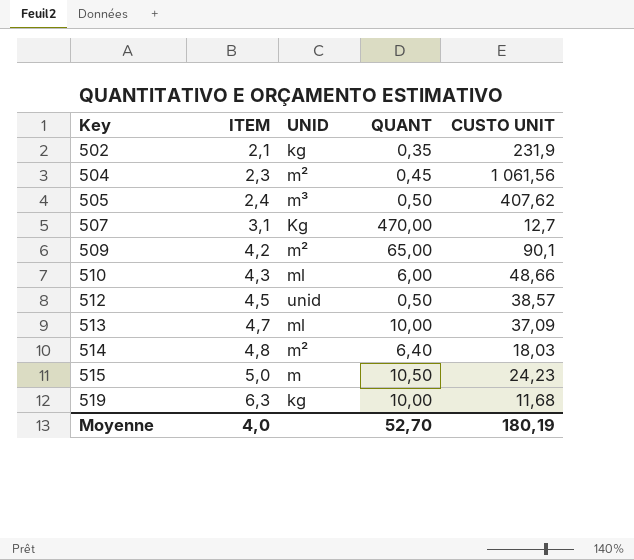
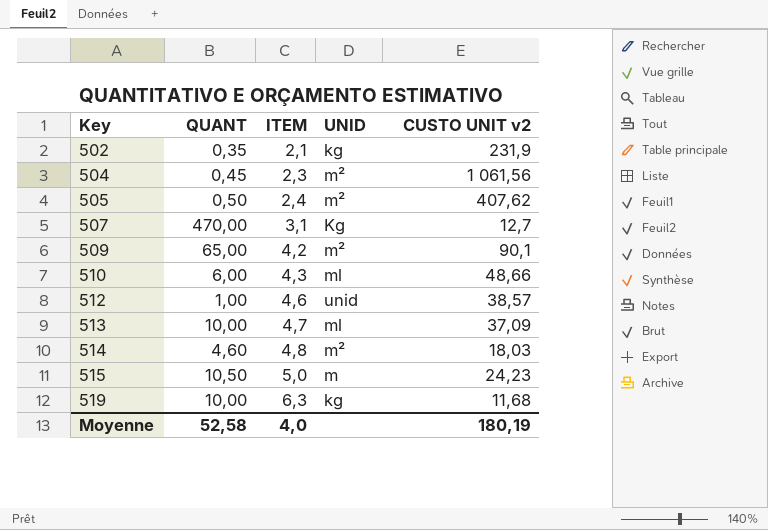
column QUANT | position: 4 -> 2
column name: CUSTO UNIT -> CUSTO UNIT v2
505 | UNID: m³ -> m²
512 | QUANT: 0,50 -> 1,00
512 | ITEM: 4,5 -> 4,6
514 | QUANT: 6,40 -> 4,60
Moyenne | QUANT: 52,70 -> 52,58

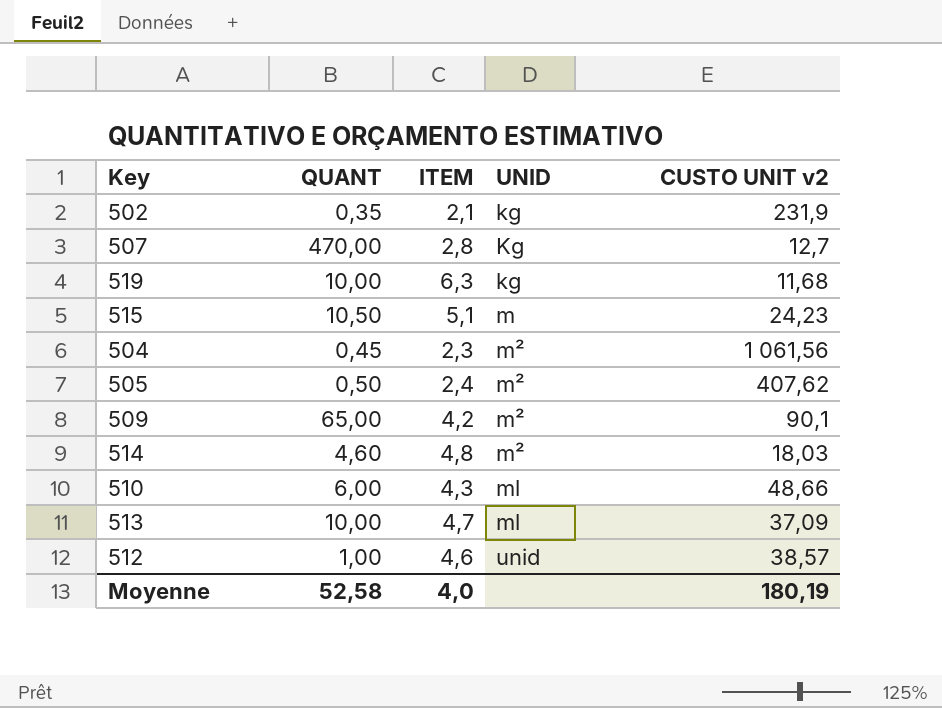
row order: Key ascending -> UNID ascending
507 | ITEM: 3,1 -> 2,8
515 | ITEM: 5,0 -> 5,1

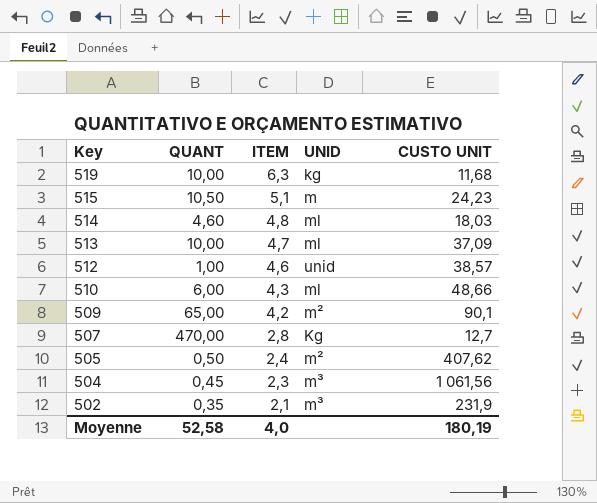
row order: UNID ascending -> Key descending
column name: CUSTO UNIT v2 -> CUSTO UNIT
514 | UNID: m² -> ml
504 | UNID: m² -> m³
502 | UNID: kg -> m³

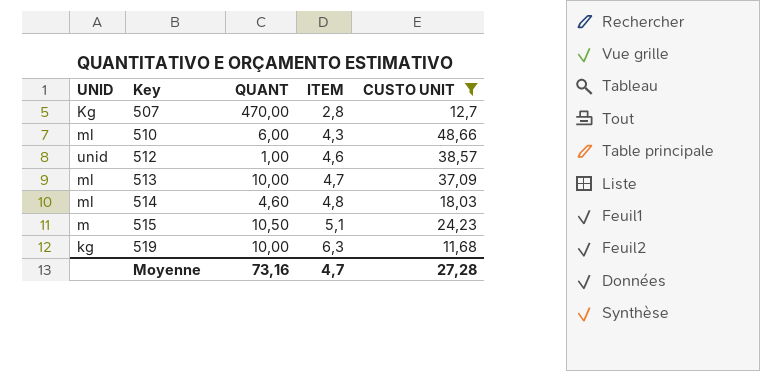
filter: none -> CUSTO UNIT <= 48,66
row order: Key descending -> Key ascending
column UNID | position: 4 -> 1
Moyenne | QUANT: 52,58 -> 73,16
Moyenne | ITEM: 4,0 -> 4,7
Moyenne | CUSTO UNIT: 180,19 -> 27,28

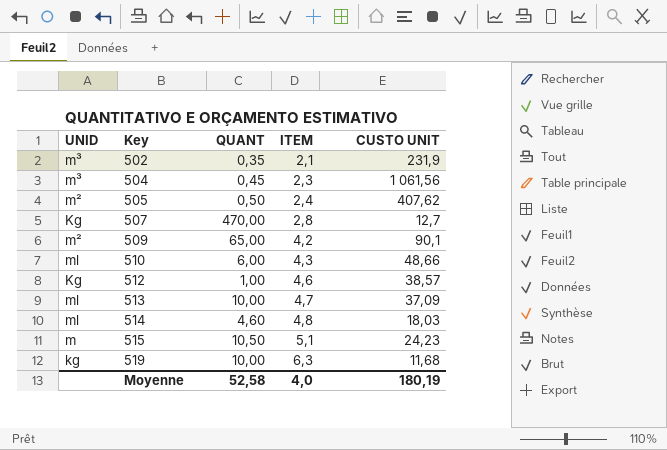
filter: CUSTO UNIT <= 48,66 -> none
512 | UNID: unid -> Kg
Moyenne | QUANT: 73,16 -> 52,58
Moyenne | ITEM: 4,7 -> 4,0
Moyenne | CUSTO UNIT: 27,28 -> 180,19

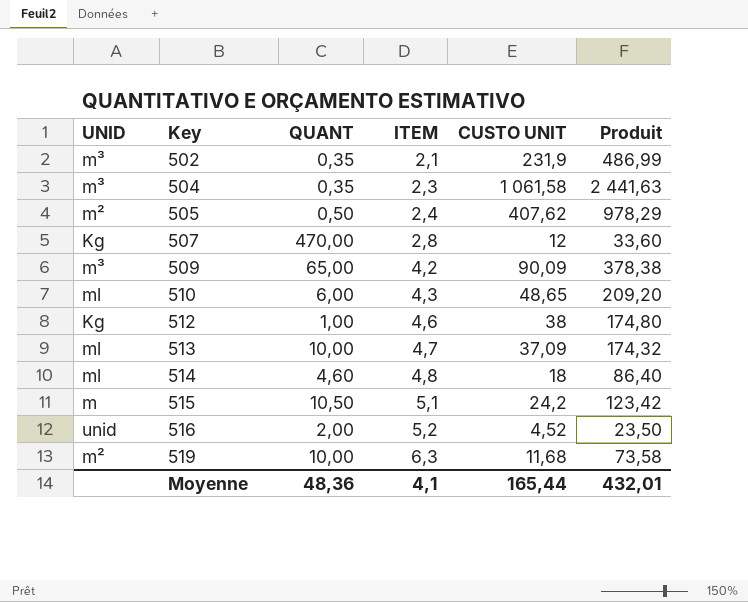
column Produit | formula: none -> [ITEM] * [CUSTO UNIT]
504 | QUANT: 0,45 -> 0,35
504 | CUSTO UNIT: 1 061,56 -> 1 061,58
507 | CUSTO UNIT: 12,7 -> 12
509 | UNID: m² -> m³
509 | CUSTO UNIT: 90,1 -> 90,09
510 | CUSTO UNIT: 48,66 -> 48,65
512 | CUSTO UNIT: 38,57 -> 38
514 | CUSTO UNIT: 18,03 -> 18
515 | CUSTO UNIT: 24,23 -> 24,2
row 516: none -> unid | 2,00 | 5,2 | 4,52 | 23,50
519 | UNID: kg -> m²
Moyenne | QUANT: 52,58 -> 48,36
Moyenne | ITEM: 4,0 -> 4,1
Moyenne | CUSTO UNIT: 180,19 -> 165,44

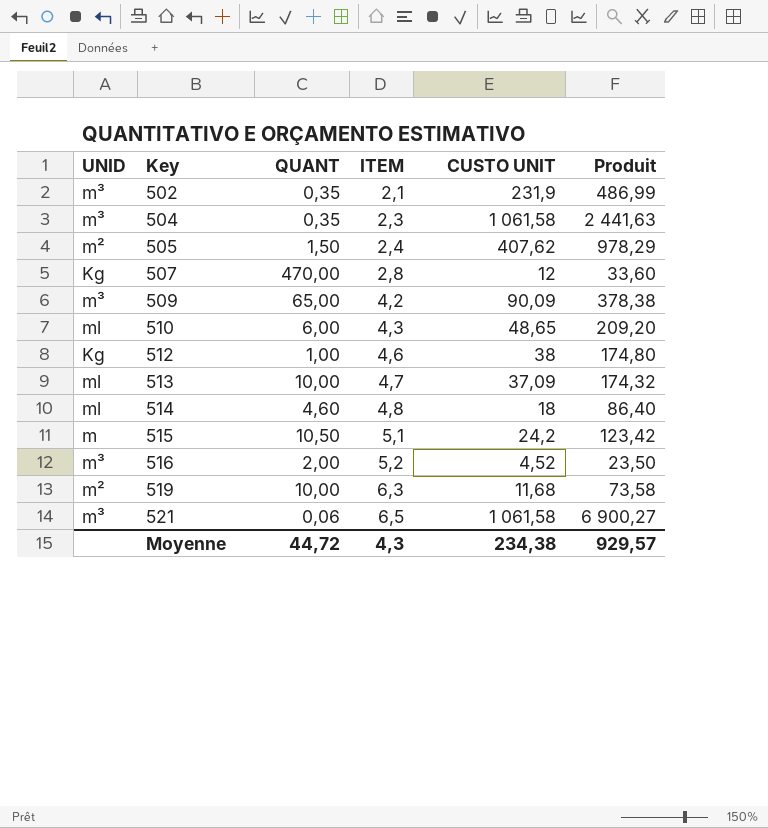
505 | QUANT: 0,50 -> 1,50
516 | UNID: unid -> m³
row 521: none -> m³ | 0,06 | 6,5 | 1 061,58 | 6 900,27
Moyenne | QUANT: 48,36 -> 44,72
Moyenne | ITEM: 4,1 -> 4,3
Moyenne | CUSTO UNIT: 165,44 -> 234,38
Moyenne | Produit: 432,01 -> 929,57

